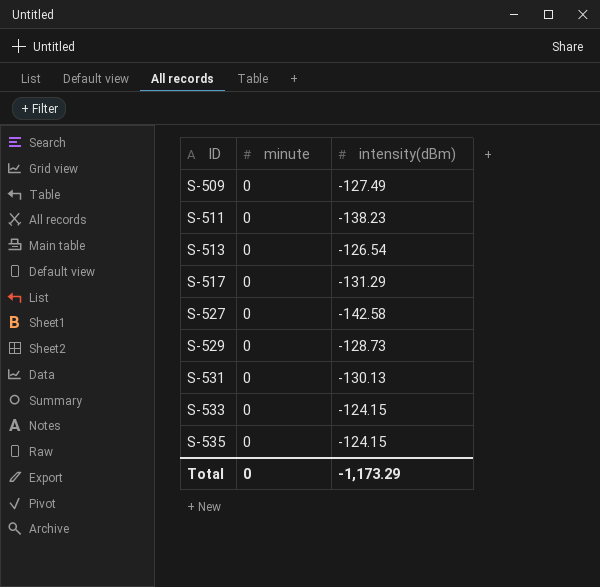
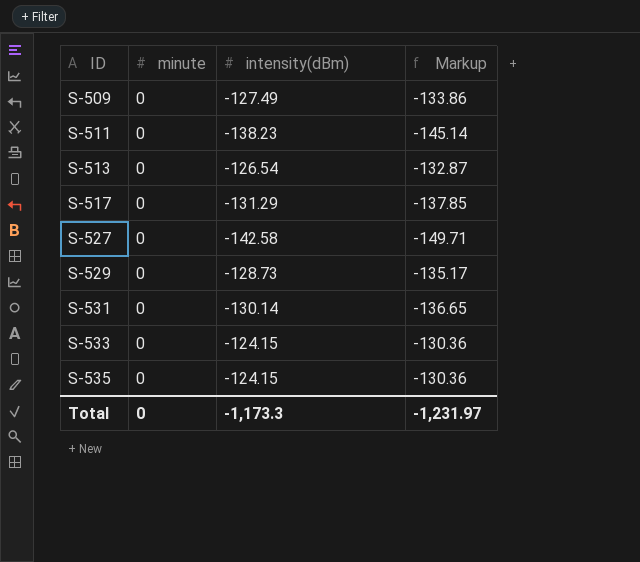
column Markup | formula: none -> [intensity(dBm)] * 1.05
S-531 | intensity(dBm): -130.13 -> -130.14
Total | intensity(dBm): -1,173.29 -> -1,173.3

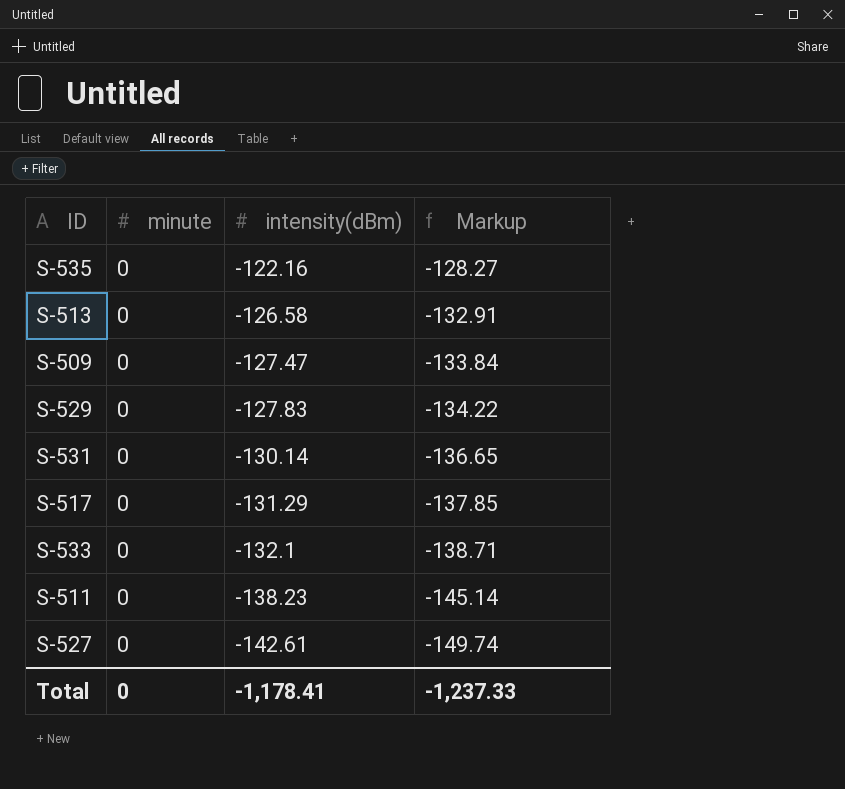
row order: ID ascending -> intensity(dBm) descending
S-535 | intensity(dBm): -124.15 -> -122.16
S-535 | Markup: -130.36 -> -128.27
S-513 | intensity(dBm): -126.54 -> -126.58
S-513 | Markup: -132.87 -> -132.91
S-509 | intensity(dBm): -127.49 -> -127.47
S-509 | Markup: -133.86 -> -133.84
S-529 | intensity(dBm): -128.73 -> -127.83
S-529 | Markup: -135.17 -> -134.22
S-533 | intensity(dBm): -124.15 -> -132.1
S-533 | Markup: -130.36 -> -138.71
S-527 | intensity(dBm): -142.58 -> -142.61
S-527 | Markup: -149.71 -> -149.74
Total | intensity(dBm): -1,173.3 -> -1,178.41
Total | Markup: -1,231.97 -> -1,237.33

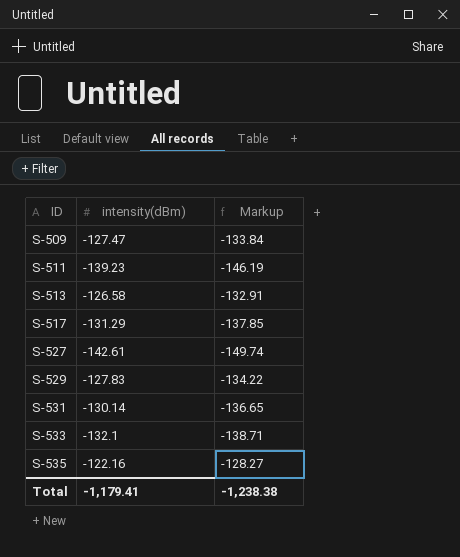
row order: intensity(dBm) descending -> ID ascending
column minute | position: 2 -> none
S-511 | intensity(dBm): -138.23 -> -139.23
S-511 | Markup: -145.14 -> -146.19
Total | intensity(dBm): -1,178.41 -> -1,179.41
Total | Markup: -1,237.33 -> -1,238.38

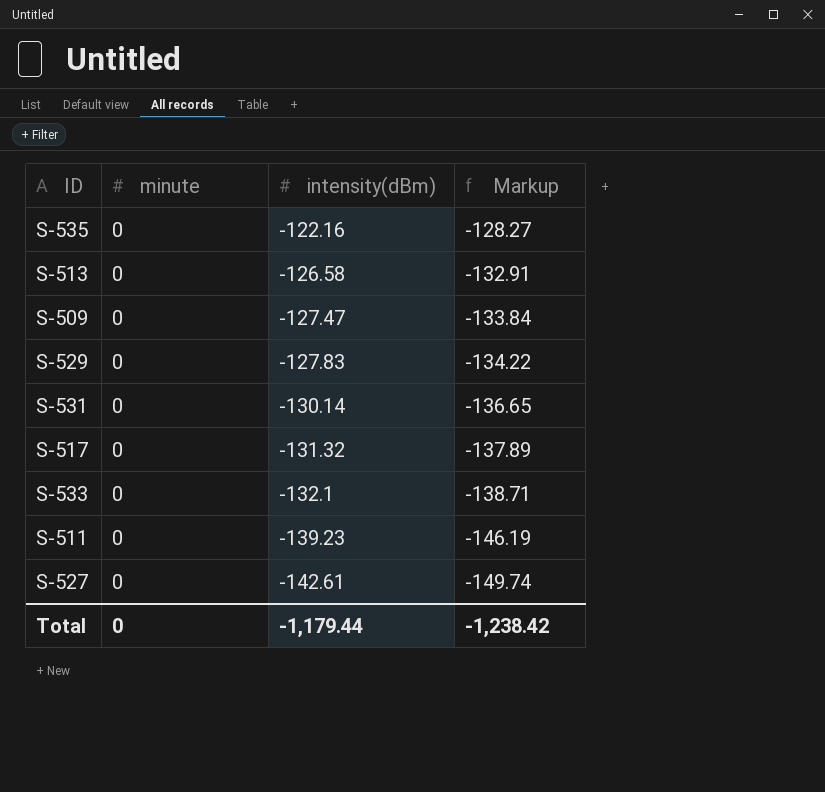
row order: ID ascending -> intensity(dBm) descending
column minute | position: none -> 2
S-517 | intensity(dBm): -131.29 -> -131.32
S-517 | Markup: -137.85 -> -137.89
Total | intensity(dBm): -1,179.41 -> -1,179.44
Total | Markup: -1,238.38 -> -1,238.42

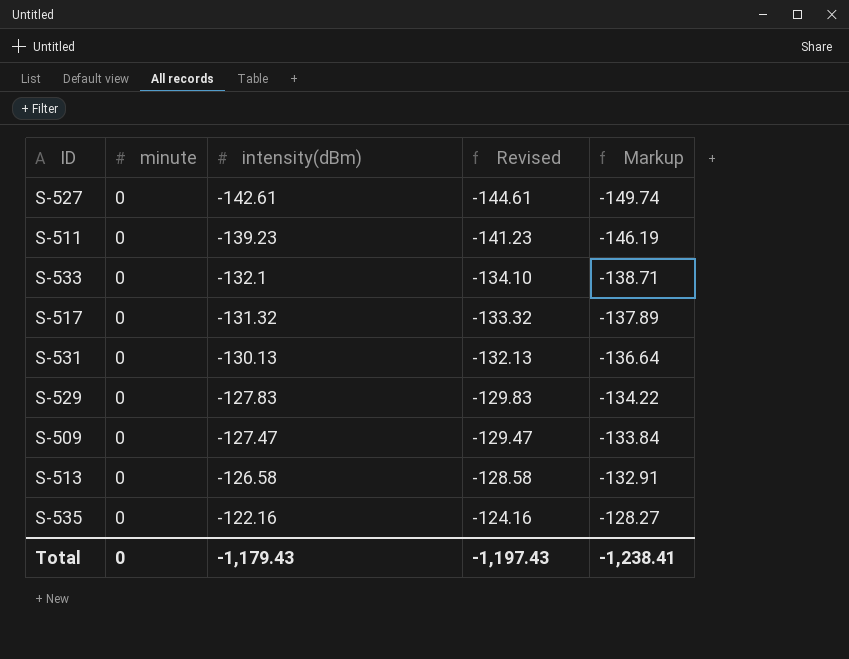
row order: intensity(dBm) descending -> intensity(dBm) ascending
column Revised | formula: none -> [intensity(dBm)] - 2
S-531 | intensity(dBm): -130.14 -> -130.13
S-531 | Markup: -136.65 -> -136.64
Total | intensity(dBm): -1,179.44 -> -1,179.43
Total | Markup: -1,238.42 -> -1,238.41

